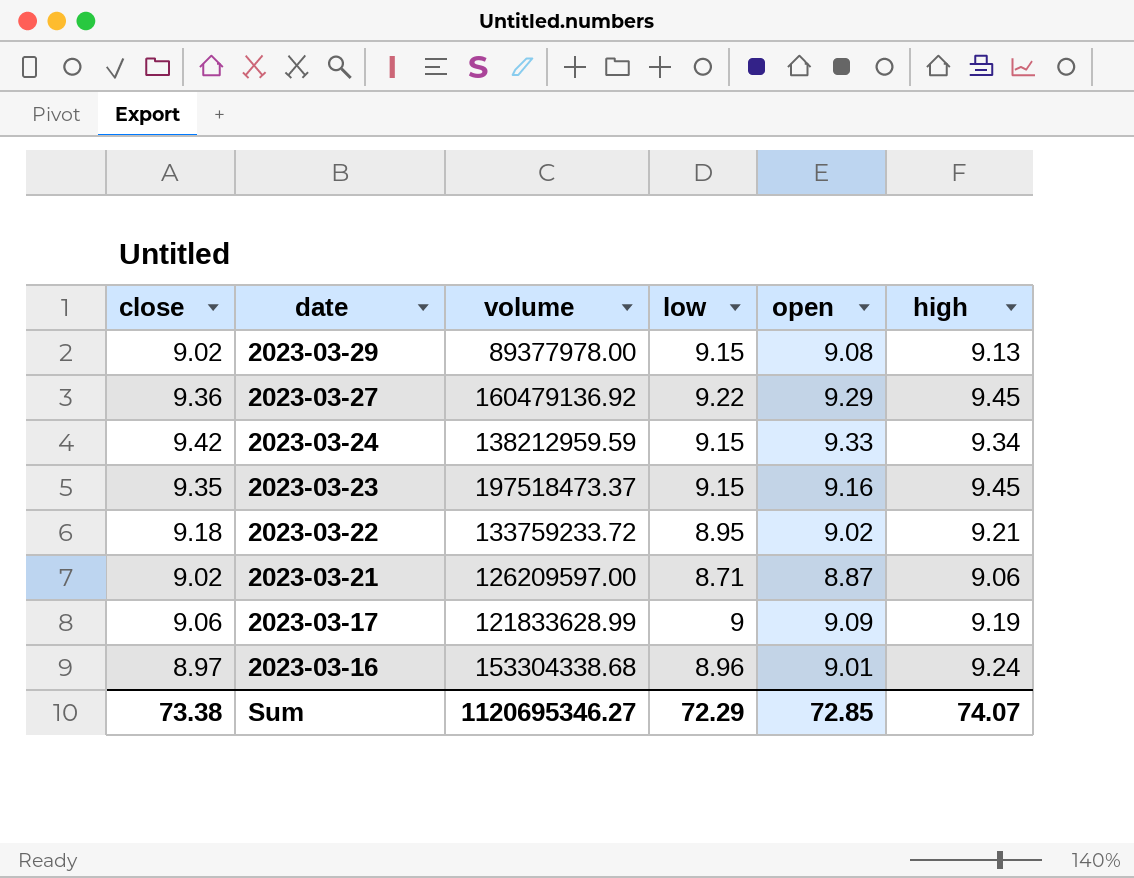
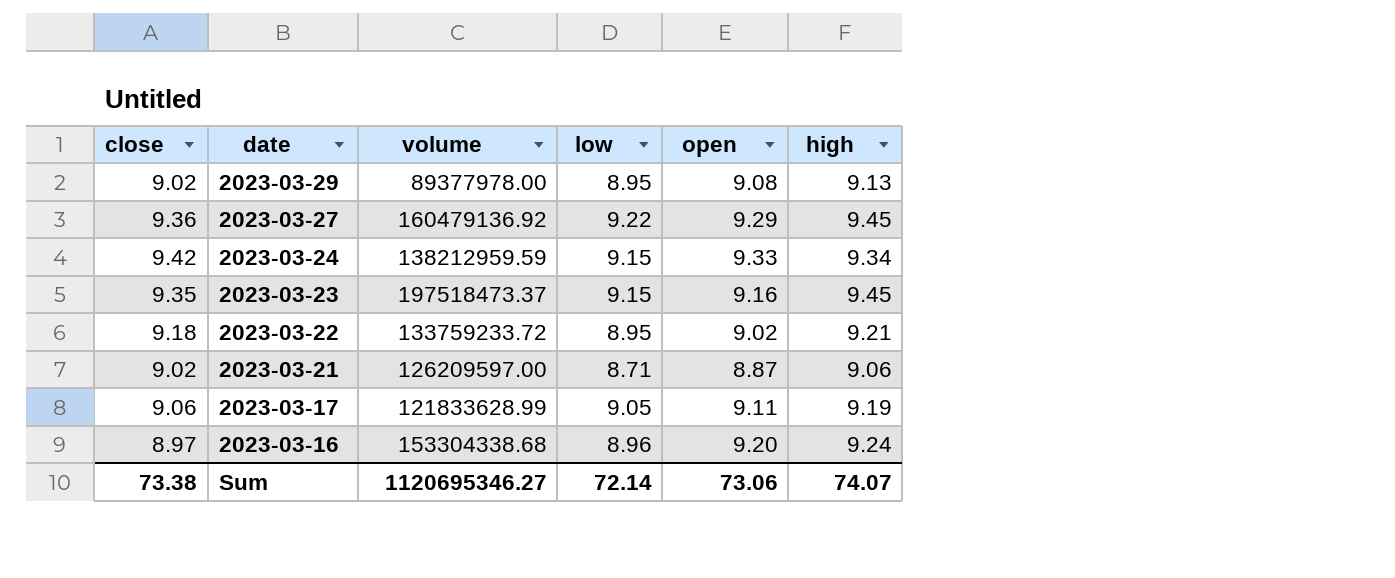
2023-03-29 | low: 9.15 -> 8.95
2023-03-17 | low: 9 -> 9.05
2023-03-17 | open: 9.09 -> 9.11
2023-03-16 | open: 9.01 -> 9.20
Sum | low: 72.29 -> 72.14
Sum | open: 72.85 -> 73.06

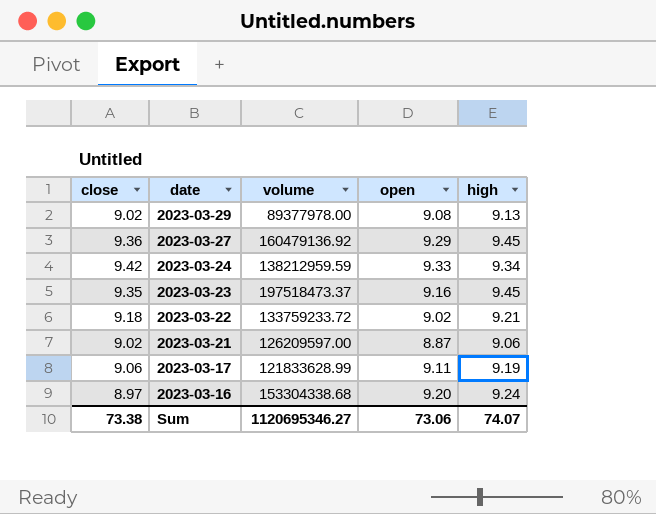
column low | position: 4 -> none

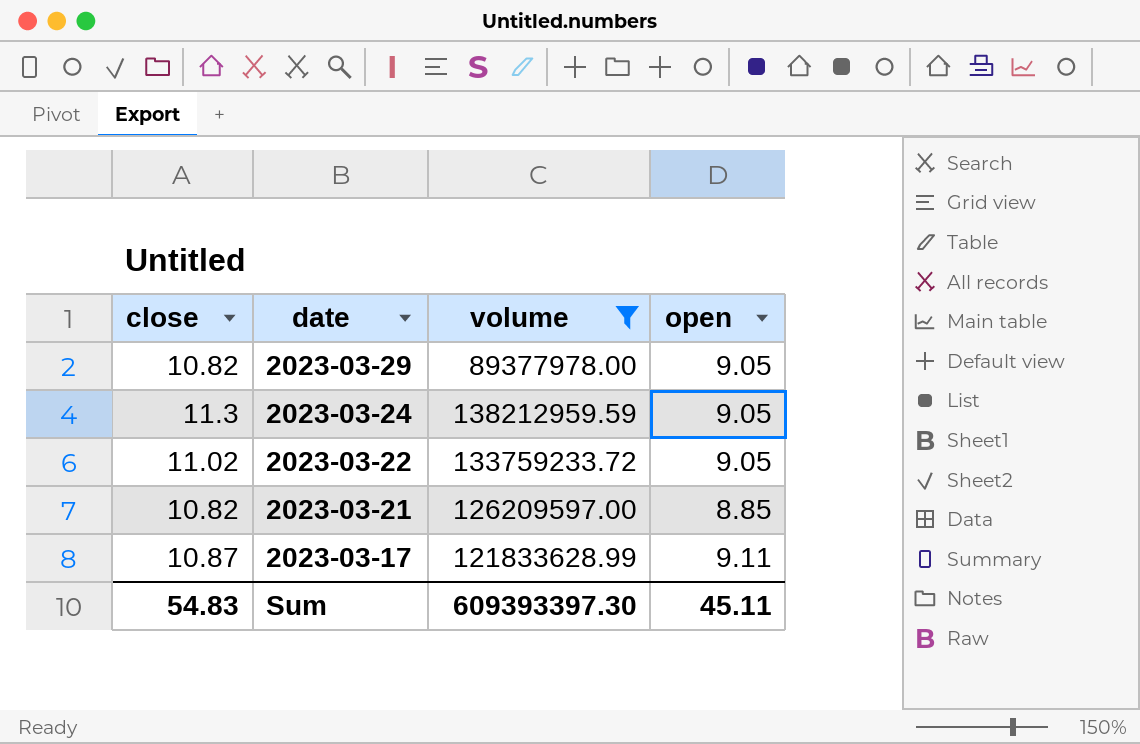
filter: none -> volume <= 138212959.59
column high | position: 5 -> none
2023-03-29 | close: 9.02 -> 10.82
2023-03-29 | open: 9.08 -> 9.05
2023-03-24 | close: 9.42 -> 11.3
2023-03-24 | open: 9.33 -> 9.05
2023-03-22 | close: 9.18 -> 11.02
2023-03-22 | open: 9.02 -> 9.05
2023-03-21 | close: 9.02 -> 10.82
2023-03-21 | open: 8.87 -> 8.85
2023-03-17 | close: 9.06 -> 10.87
Sum | close: 73.38 -> 54.83
Sum | volume: 1120695346.27 -> 609393397.30
Sum | open: 73.06 -> 45.11

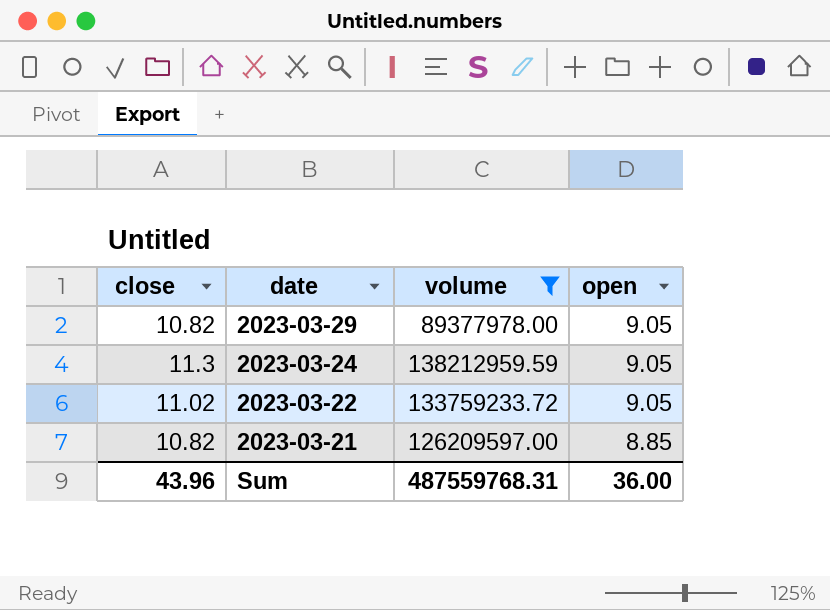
row 2023-03-17: 10.87 | 121833628.99 | 9.11 -> none
Sum | close: 54.83 -> 43.96
Sum | volume: 609393397.30 -> 487559768.31
Sum | open: 45.11 -> 36.00

